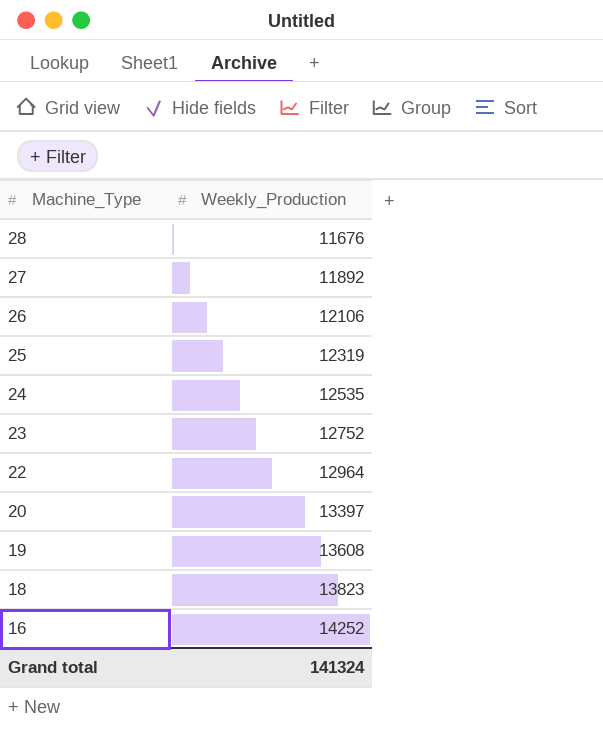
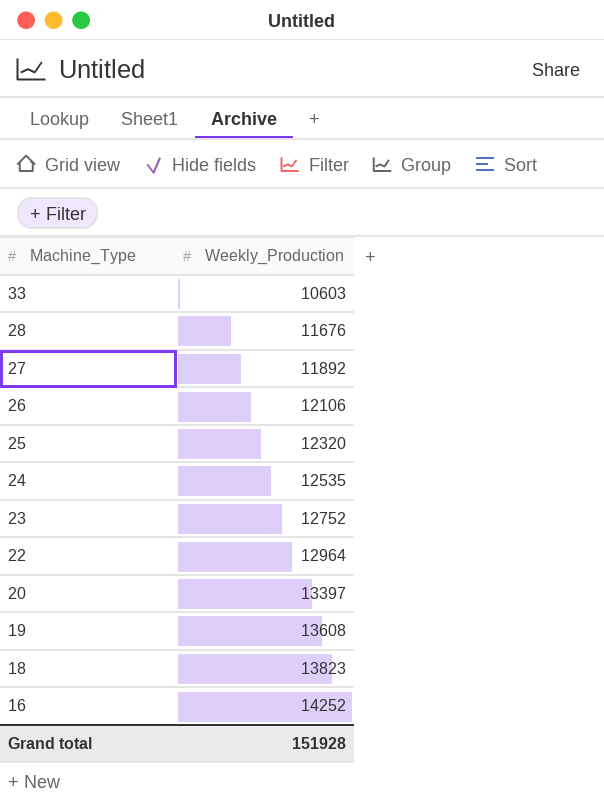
row 33: none -> 10603
25 | Weekly_Production: 12319 -> 12320
Grand total | Weekly_Production: 141324 -> 151928

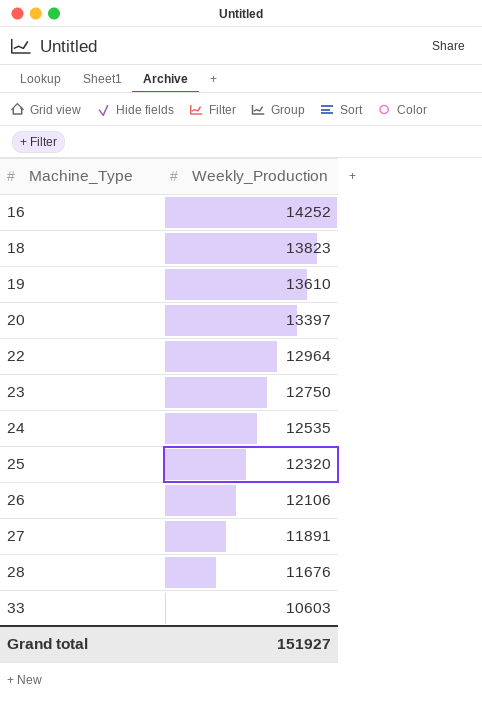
row order: Machine_Type descending -> Machine_Type ascending
19 | Weekly_Production: 13608 -> 13610
23 | Weekly_Production: 12752 -> 12750
27 | Weekly_Production: 11892 -> 11891
Grand total | Weekly_Production: 151928 -> 151927

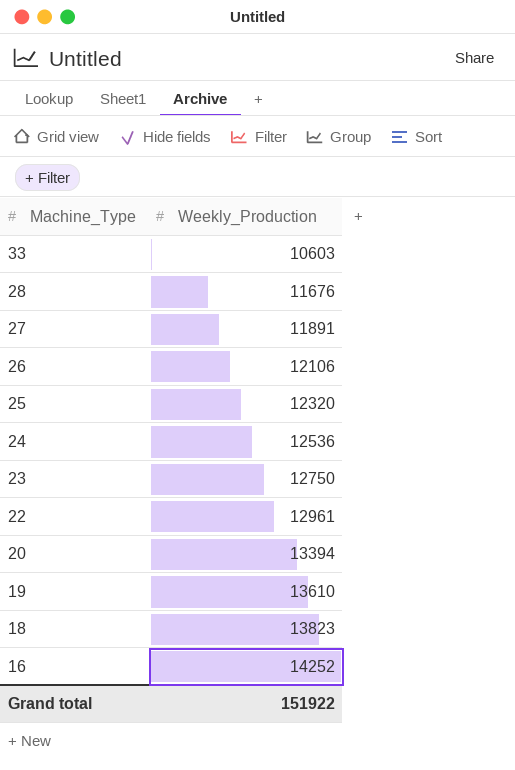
row order: Machine_Type ascending -> Machine_Type descending
24 | Weekly_Production: 12535 -> 12536
22 | Weekly_Production: 12964 -> 12961
20 | Weekly_Production: 13397 -> 13394
Grand total | Weekly_Production: 151927 -> 151922

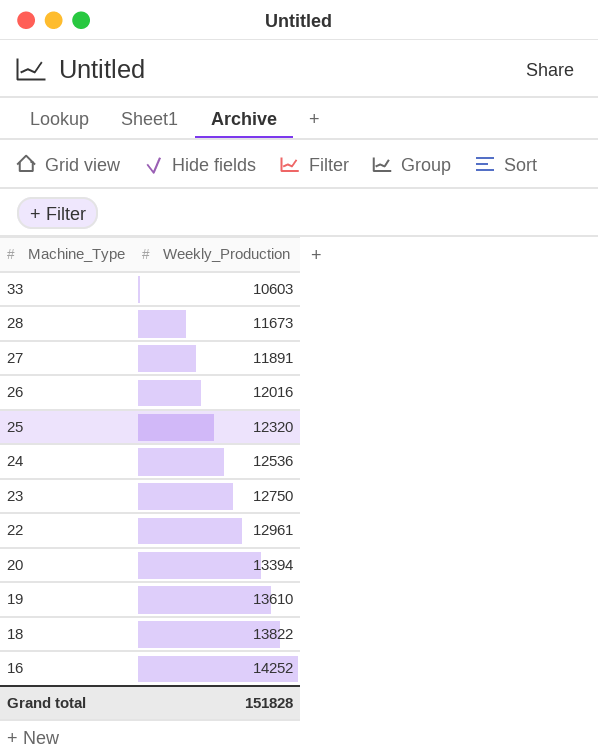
28 | Weekly_Production: 11676 -> 11673
26 | Weekly_Production: 12106 -> 12016
18 | Weekly_Production: 13823 -> 13822
Grand total | Weekly_Production: 151922 -> 151828

